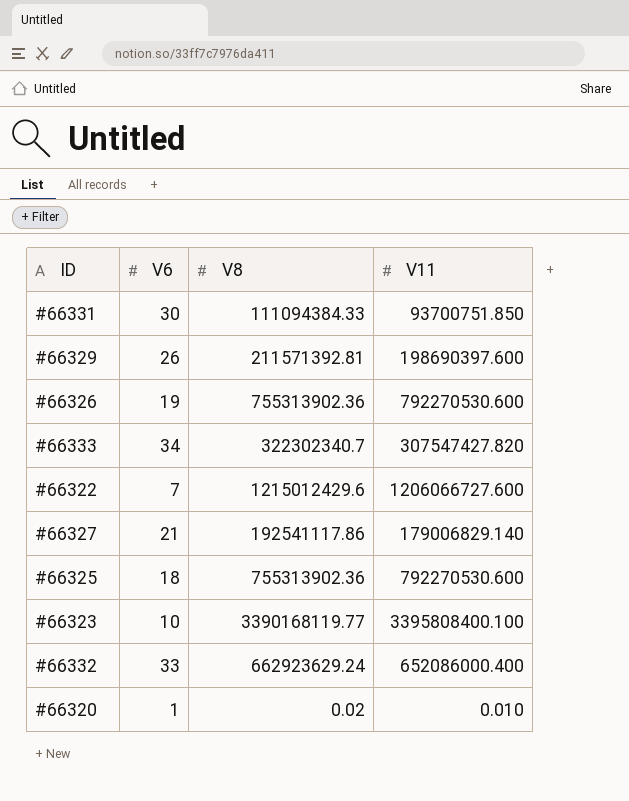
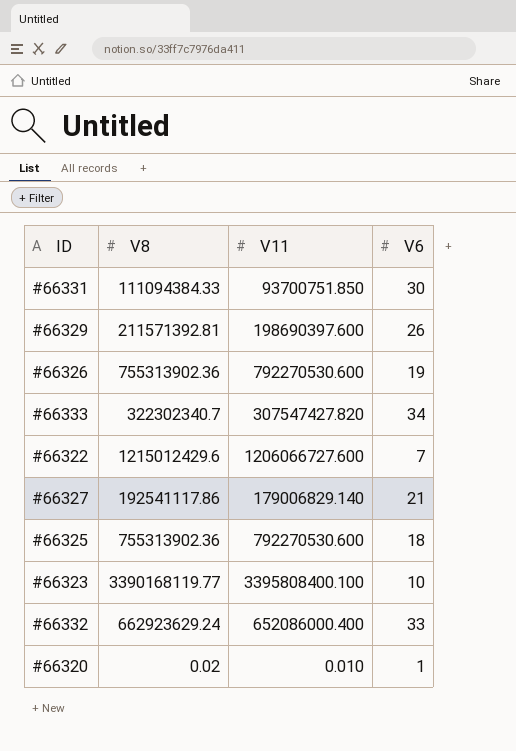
column V6 | position: 2 -> 4

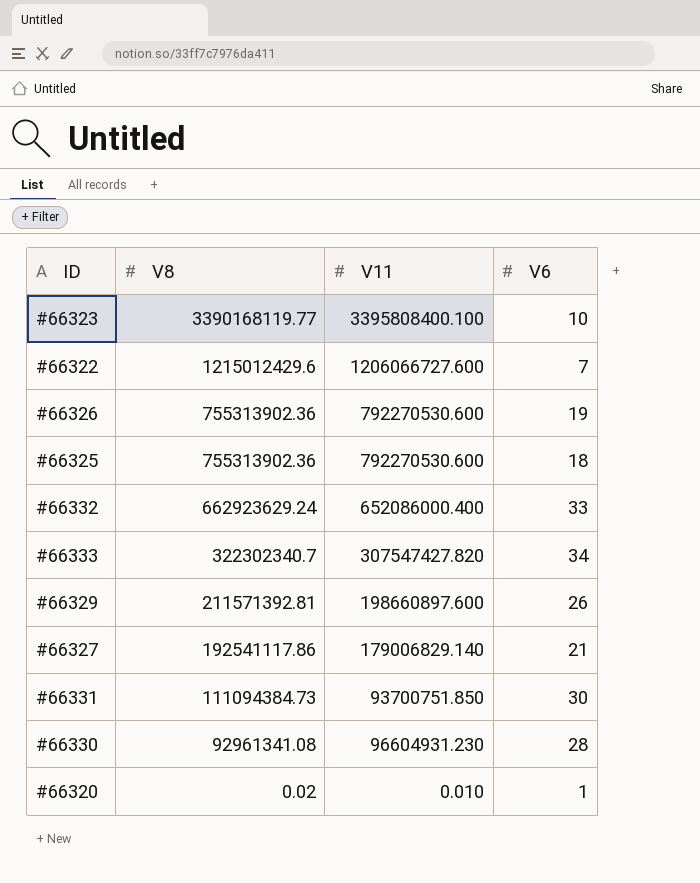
row order: none -> V8 descending
#66329 | V11: 198690397.600 -> 198660897.600
#66331 | V8: 111094384.33 -> 111094384.73
row #66330: none -> 92961341.08 | 96604931.230 | 28

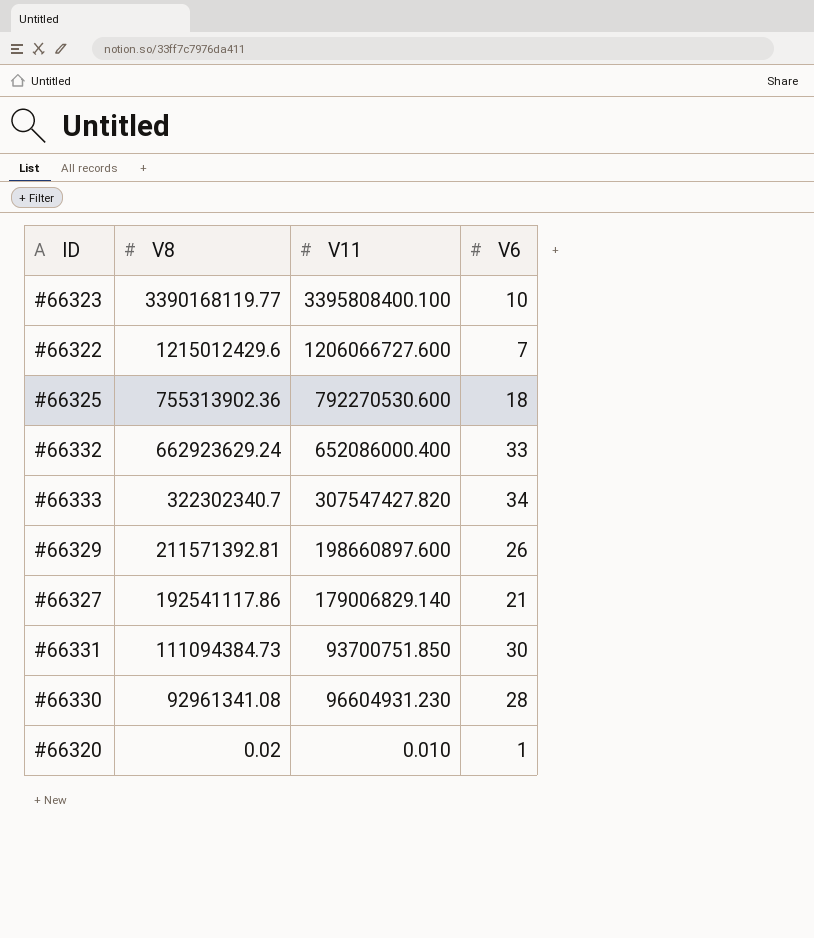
row #66326: 755313902.36 | 792270530.600 | 19 -> none

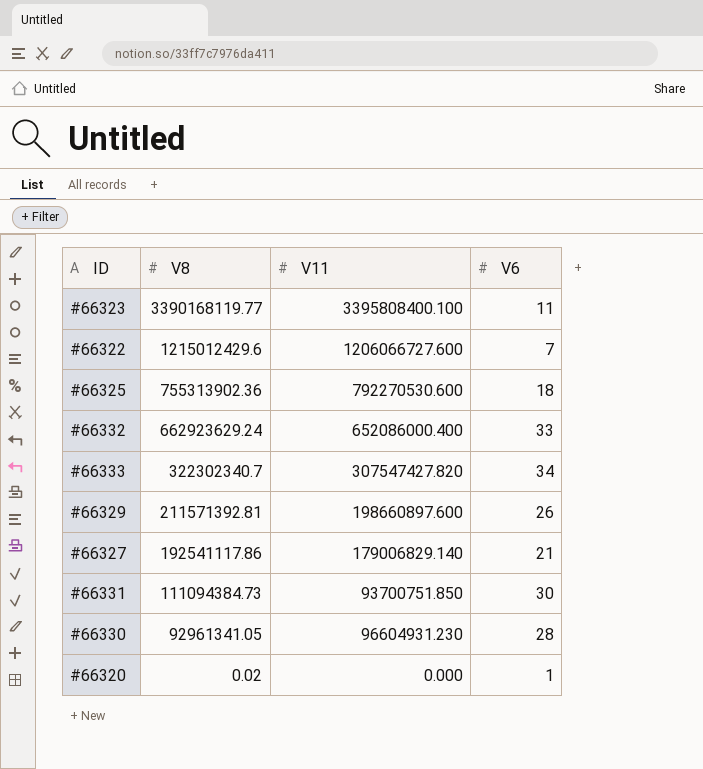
#66323 | V6: 10 -> 11
#66330 | V8: 92961341.08 -> 92961341.05
#66320 | V11: 0.010 -> 0.000

